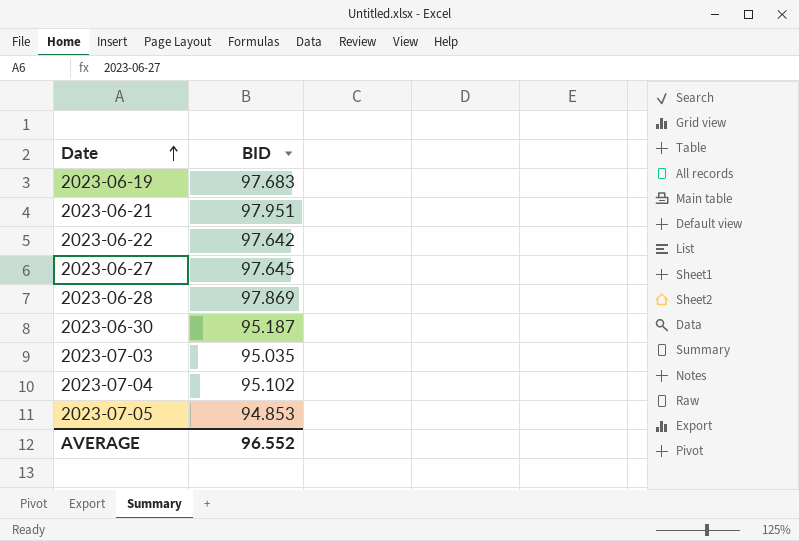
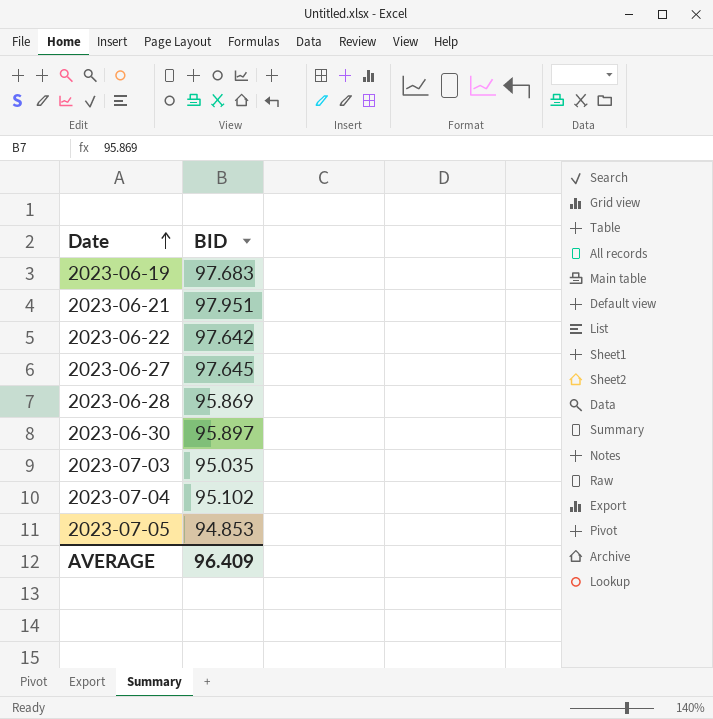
2023-06-28 | BID: 97.869 -> 95.869
2023-06-30 | BID: 95.187 -> 95.897
AVERAGE | BID: 96.552 -> 96.409

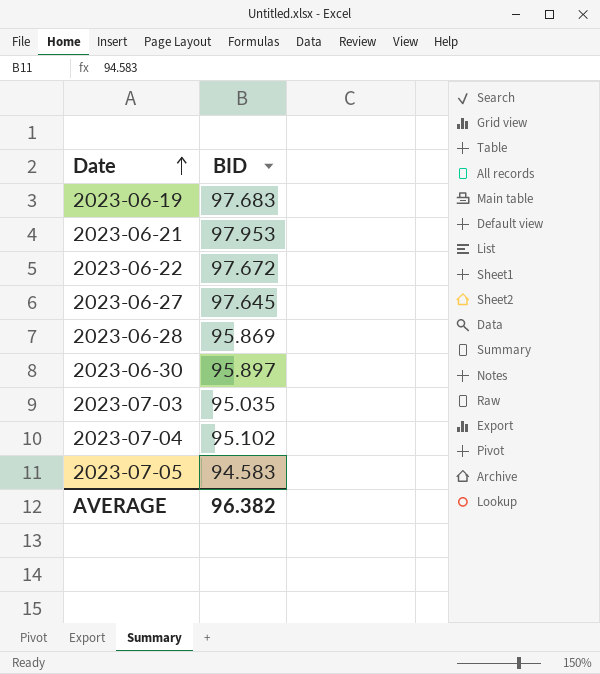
2023-06-21 | BID: 97.951 -> 97.953
2023-06-22 | BID: 97.642 -> 97.672
2023-07-05 | BID: 94.853 -> 94.583
AVERAGE | BID: 96.409 -> 96.382

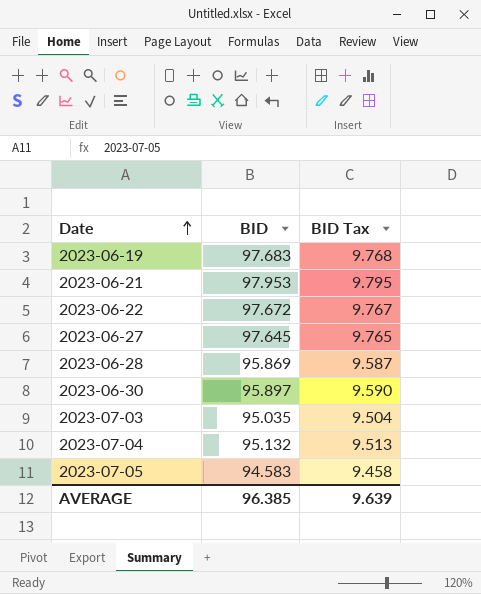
column BID Tax | formula: none -> [BID] * 0.1
2023-07-04 | BID: 95.102 -> 95.132
AVERAGE | BID: 96.382 -> 96.385

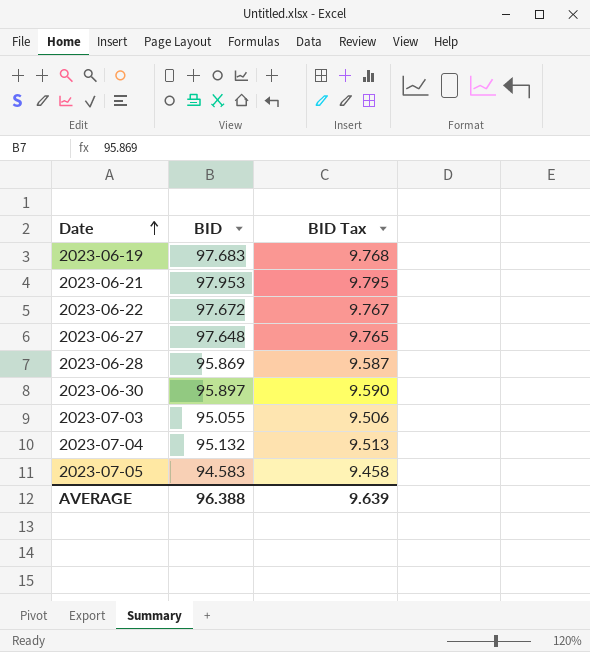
2023-06-27 | BID: 97.645 -> 97.648
2023-07-03 | BID: 95.035 -> 95.055
2023-07-03 | BID Tax: 9.504 -> 9.506
AVERAGE | BID: 96.385 -> 96.388

